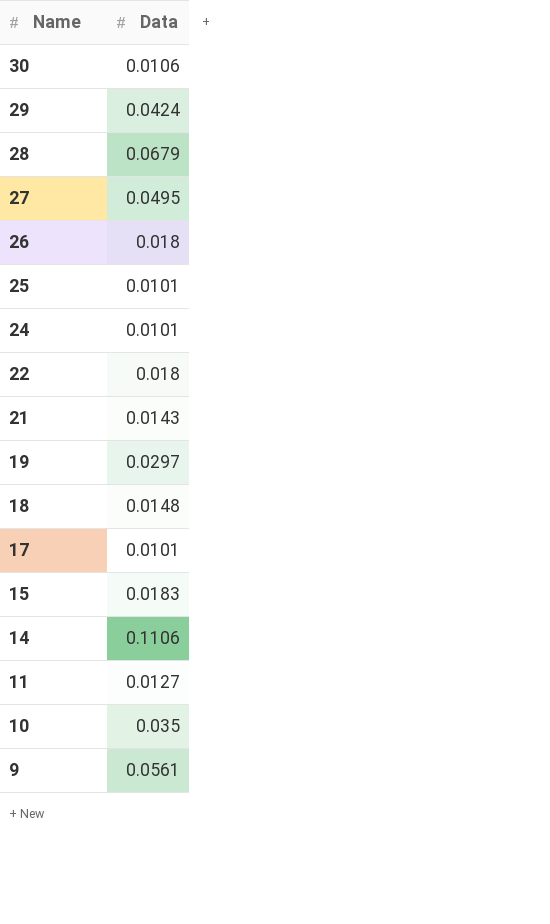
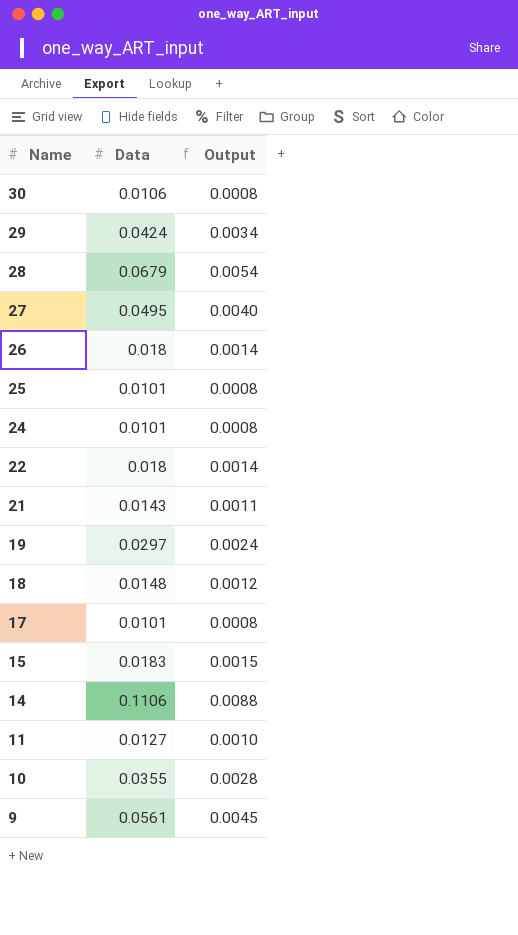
column Output | formula: none -> [Data] * 0.08
10 | Data: 0.035 -> 0.0355

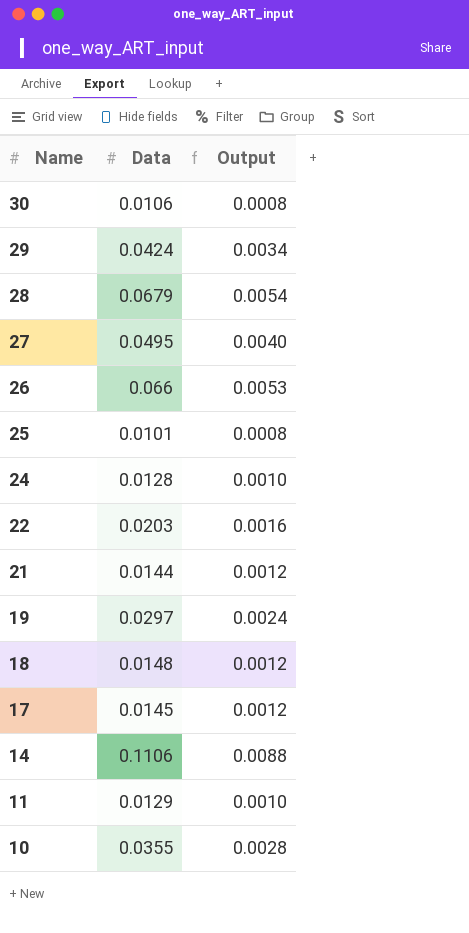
row 15: 0.0183 | 0.0015 -> none
row 9: 0.0561 | 0.0045 -> none
26 | Data: 0.018 -> 0.066
26 | Output: 0.0014 -> 0.0053
24 | Data: 0.0101 -> 0.0128
24 | Output: 0.0008 -> 0.0010
22 | Data: 0.018 -> 0.0203
22 | Output: 0.0014 -> 0.0016
21 | Data: 0.0143 -> 0.0144
21 | Output: 0.0011 -> 0.0012
17 | Data: 0.0101 -> 0.0145
17 | Output: 0.0008 -> 0.0012
11 | Data: 0.0127 -> 0.0129

